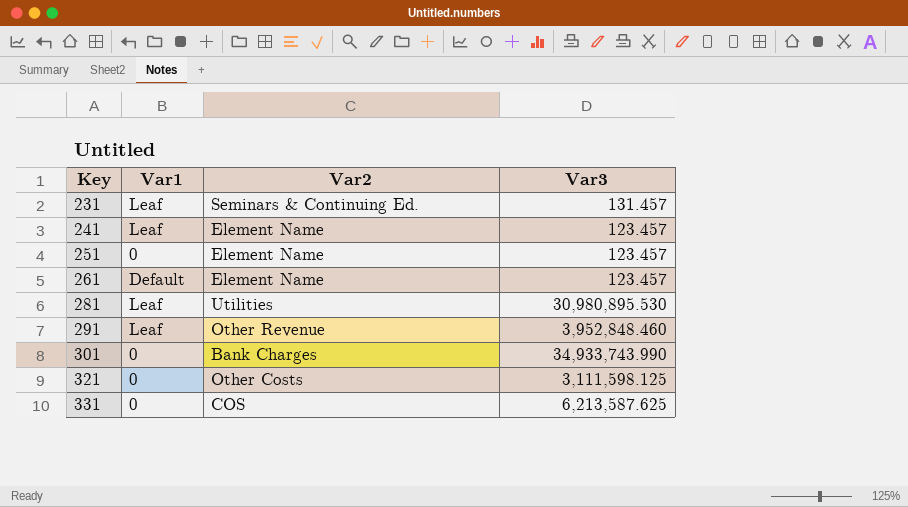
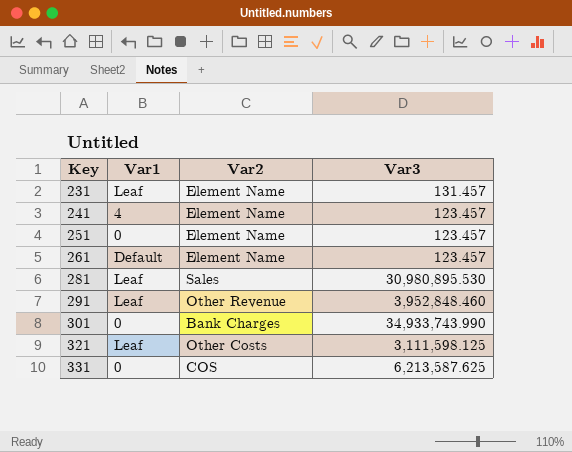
231 | Var2: Seminars & Continuing Ed. -> Element Name
241 | Var1: Leaf -> 4
281 | Var2: Utilities -> Sales
321 | Var1: 0 -> Leaf

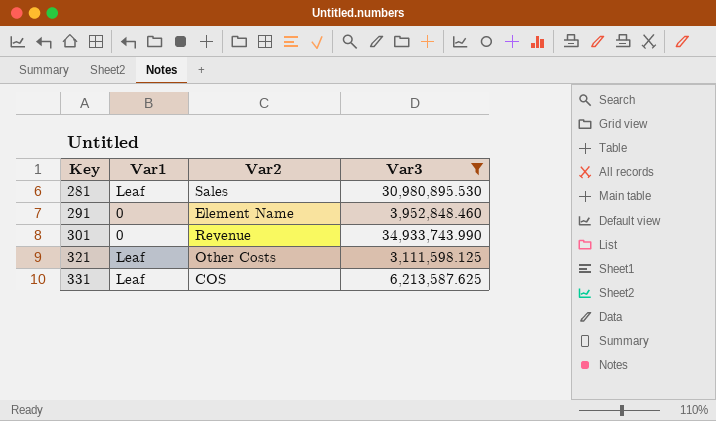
filter: none -> Var3 >= 3,111,598.125
291 | Var1: Leaf -> 0
291 | Var2: Other Revenue -> Element Name
301 | Var2: Bank Charges -> Revenue
331 | Var1: 0 -> Leaf

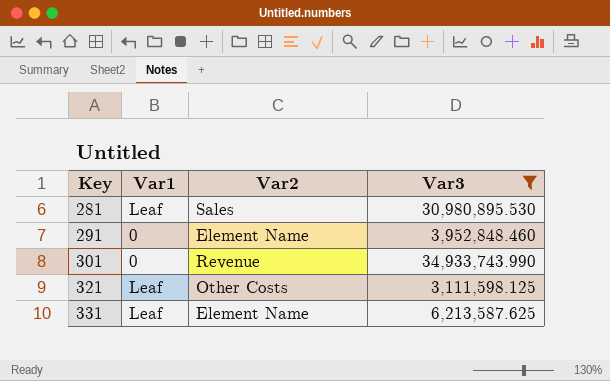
331 | Var2: COS -> Element Name

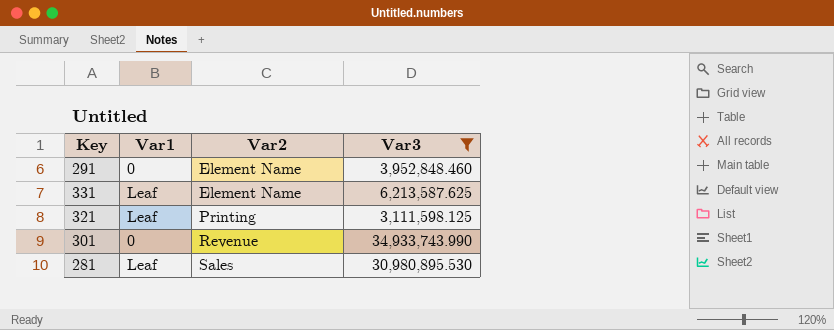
row order: Key ascending -> Var2 ascending
321 | Var2: Other Costs -> Printing

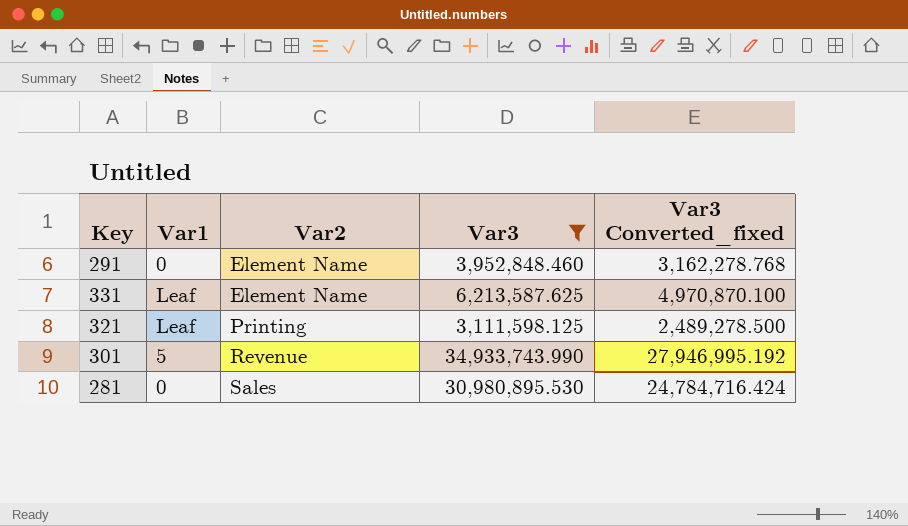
column Var3 Converted_fixed | formula: none -> [Var3] * 0.8
301 | Var1: 0 -> 5
281 | Var1: Leaf -> 0

